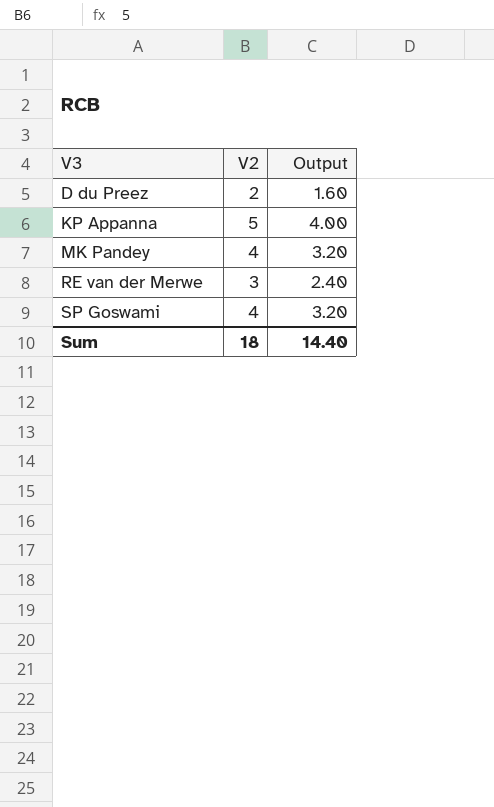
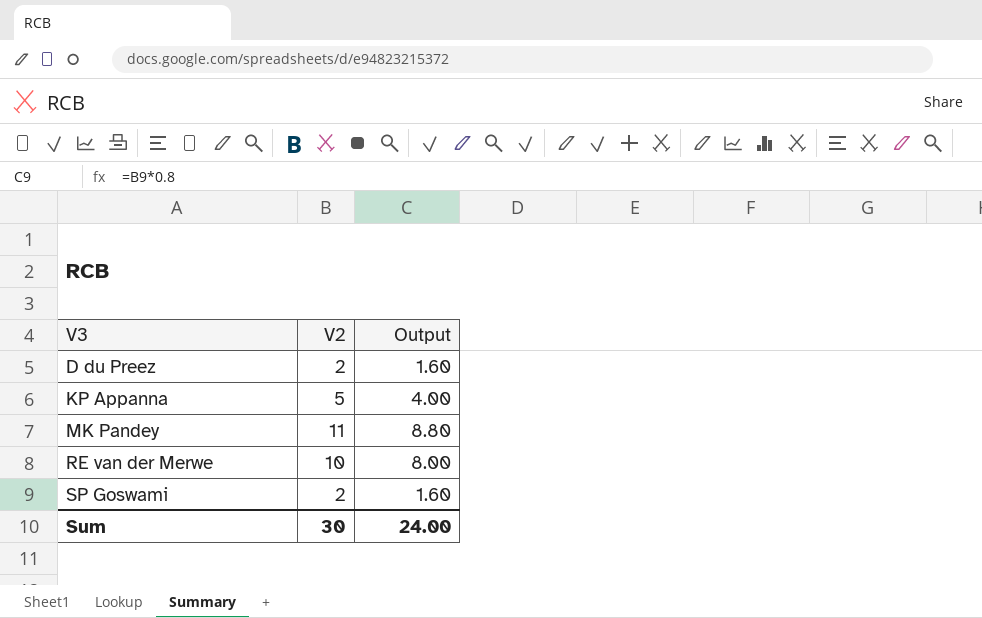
MK Pandey | V2: 4 -> 11
MK Pandey | Output: 3.20 -> 8.80
RE van der Merwe | V2: 3 -> 10
RE van der Merwe | Output: 2.40 -> 8.00
SP Goswami | V2: 4 -> 2
SP Goswami | Output: 3.20 -> 1.60
Sum | V2: 18 -> 30
Sum | Output: 14.40 -> 24.00

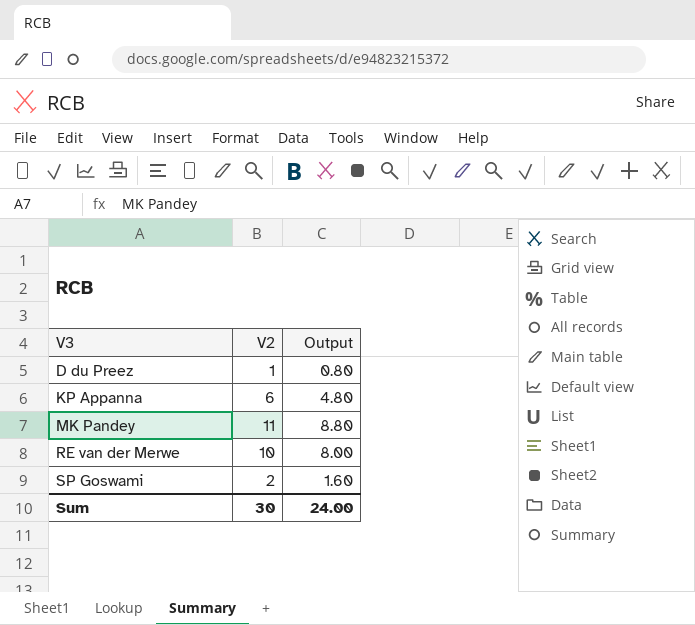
D du Preez | V2: 2 -> 1
D du Preez | Output: 1.60 -> 0.80
KP Appanna | V2: 5 -> 6
KP Appanna | Output: 4.00 -> 4.80

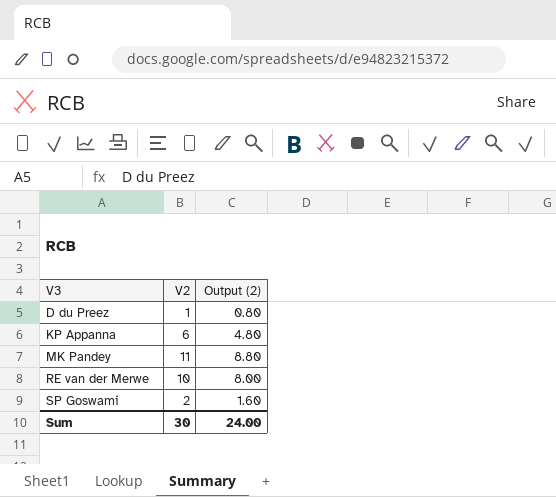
column name: Output -> Output (2)

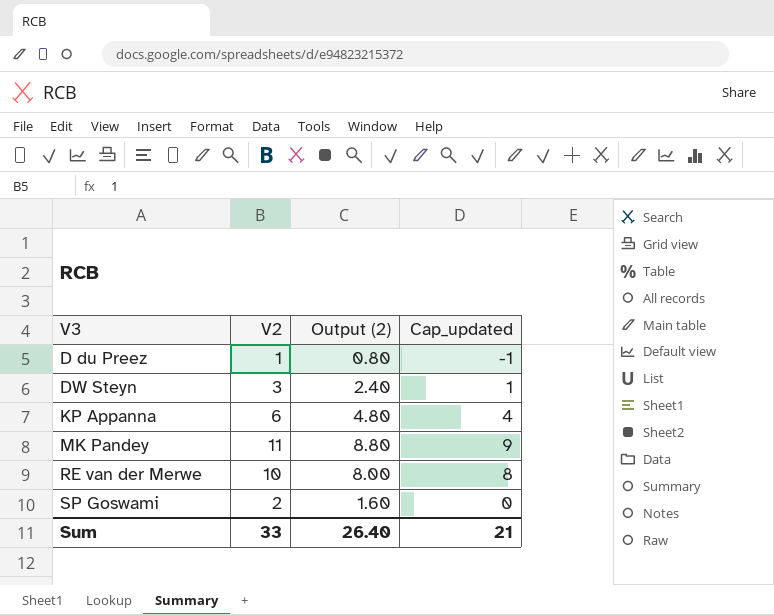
column Cap_updated | formula: none -> [V2] - 2
row DW Steyn: none -> 3 | 2.40 | 1
Sum | V2: 30 -> 33
Sum | Output (2): 24.00 -> 26.40

